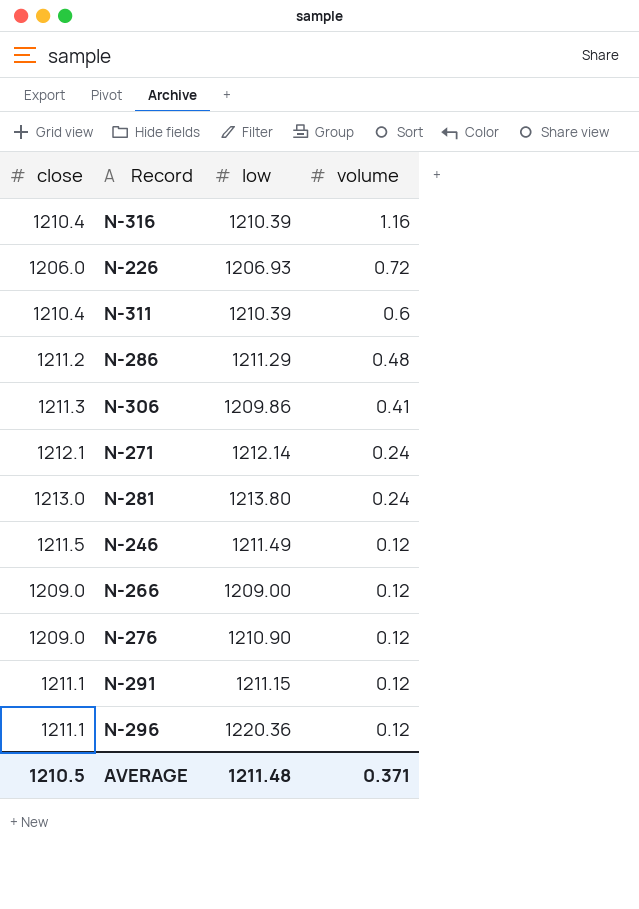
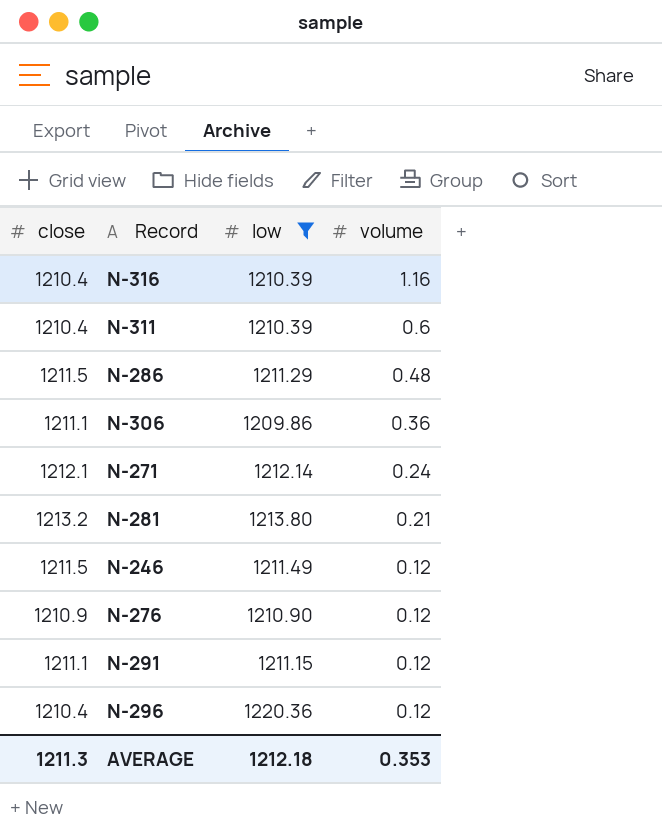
filter: none -> low >= 1209.86
N-286 | close: 1211.2 -> 1211.5
N-306 | close: 1211.3 -> 1211.1
N-306 | volume: 0.41 -> 0.36
N-281 | close: 1213.0 -> 1213.2
N-281 | volume: 0.24 -> 0.21
N-276 | close: 1209.0 -> 1210.9
N-296 | close: 1211.1 -> 1210.4
AVERAGE | close: 1210.5 -> 1211.3
AVERAGE | low: 1211.48 -> 1212.18
AVERAGE | volume: 0.371 -> 0.353

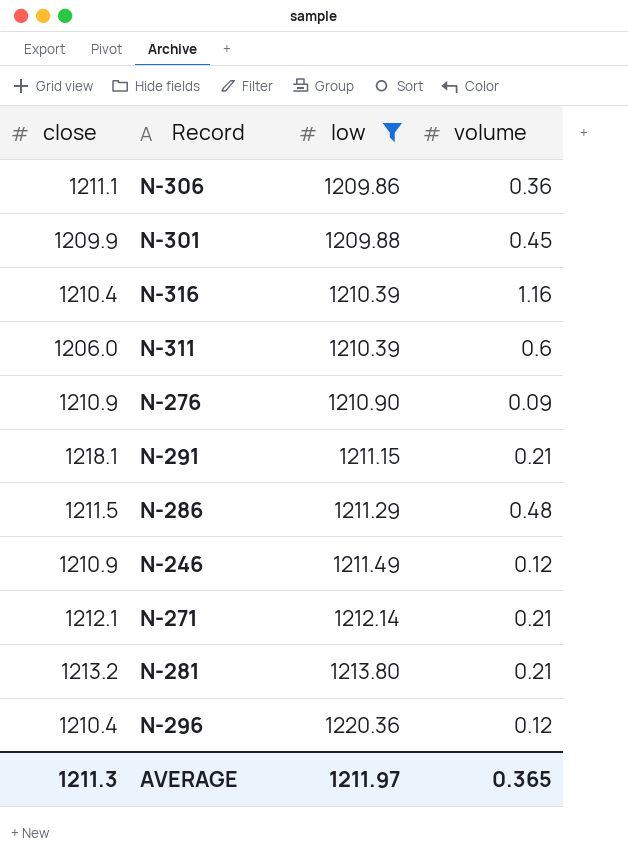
row order: volume descending -> low ascending
row N-301: none -> 1209.9 | 1209.88 | 0.45
N-311 | close: 1210.4 -> 1206.0
N-276 | volume: 0.12 -> 0.09
N-291 | close: 1211.1 -> 1218.1
N-291 | volume: 0.12 -> 0.21
N-246 | close: 1211.5 -> 1210.9
N-271 | volume: 0.24 -> 0.21
AVERAGE | low: 1212.18 -> 1211.97
AVERAGE | volume: 0.353 -> 0.365

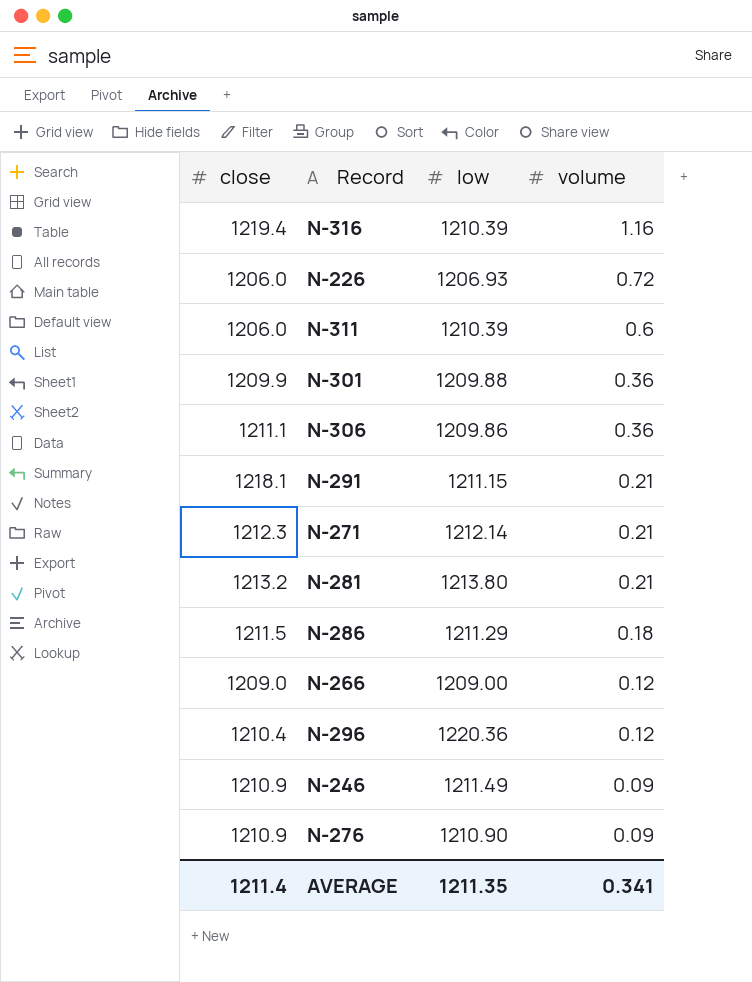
filter: low >= 1209.86 -> none
row order: low ascending -> volume descending
N-316 | close: 1210.4 -> 1219.4
N-301 | volume: 0.45 -> 0.36
N-271 | close: 1212.1 -> 1212.3
N-286 | volume: 0.48 -> 0.18
N-246 | volume: 0.12 -> 0.09
AVERAGE | close: 1211.3 -> 1211.4
AVERAGE | low: 1211.97 -> 1211.35
AVERAGE | volume: 0.365 -> 0.341

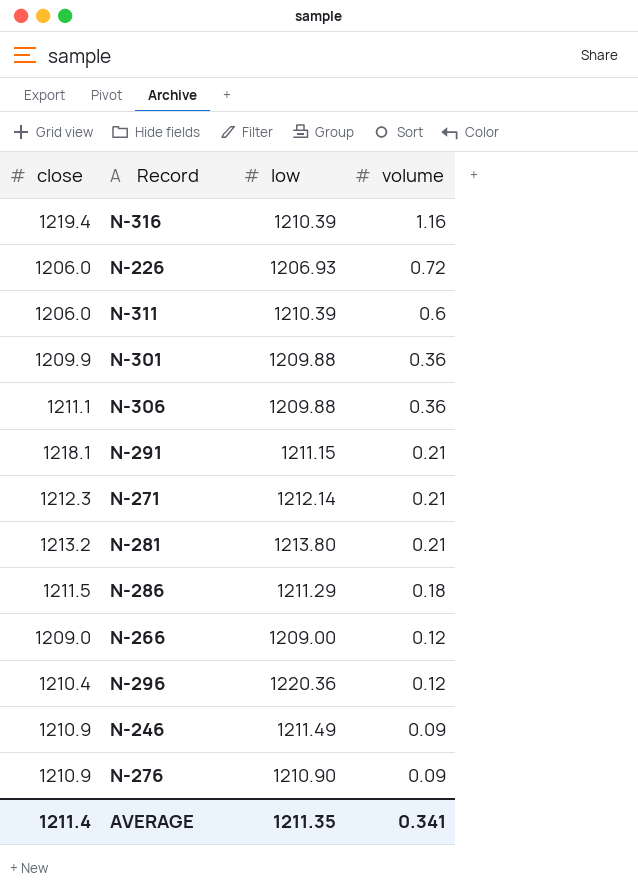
N-306 | low: 1209.86 -> 1209.88

